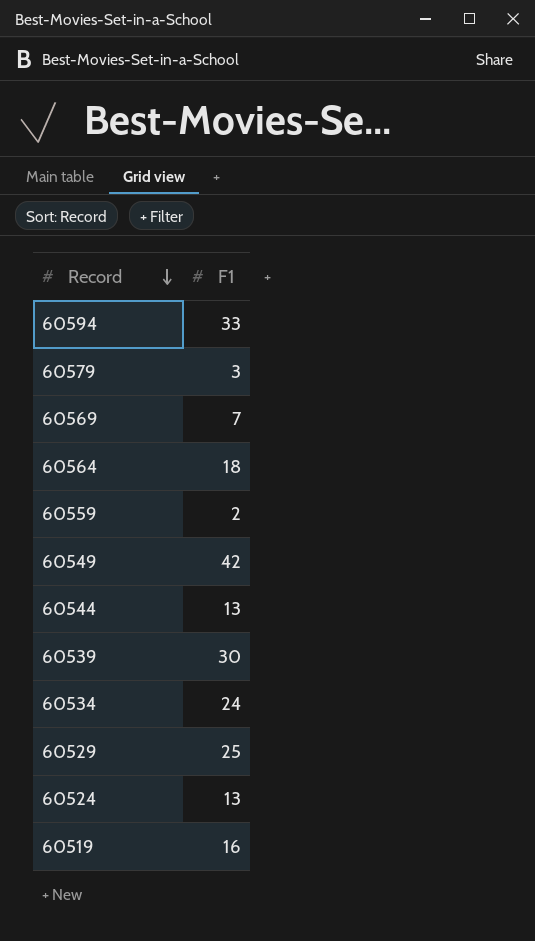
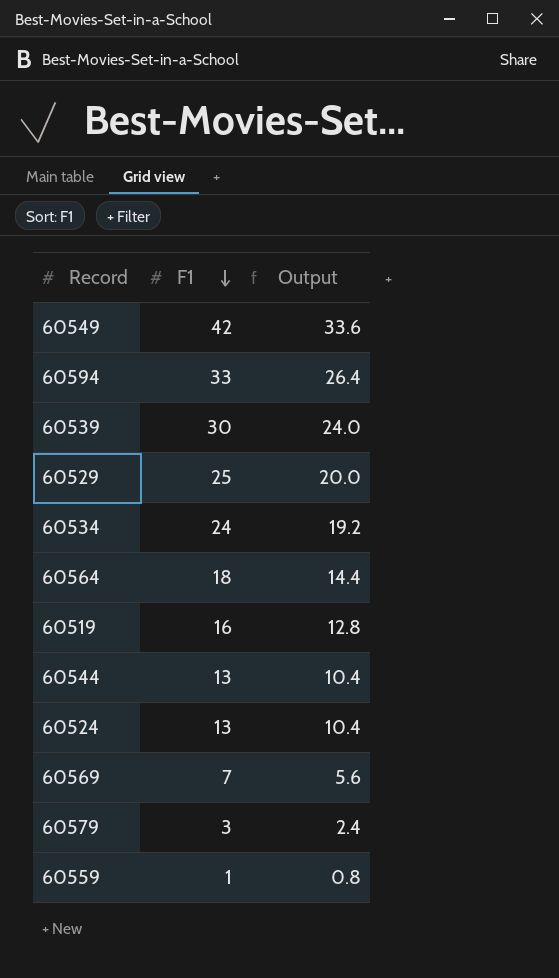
row order: Record descending -> F1 descending
column Output | formula: none -> [F1] * 0.8
60559 | F1: 2 -> 1

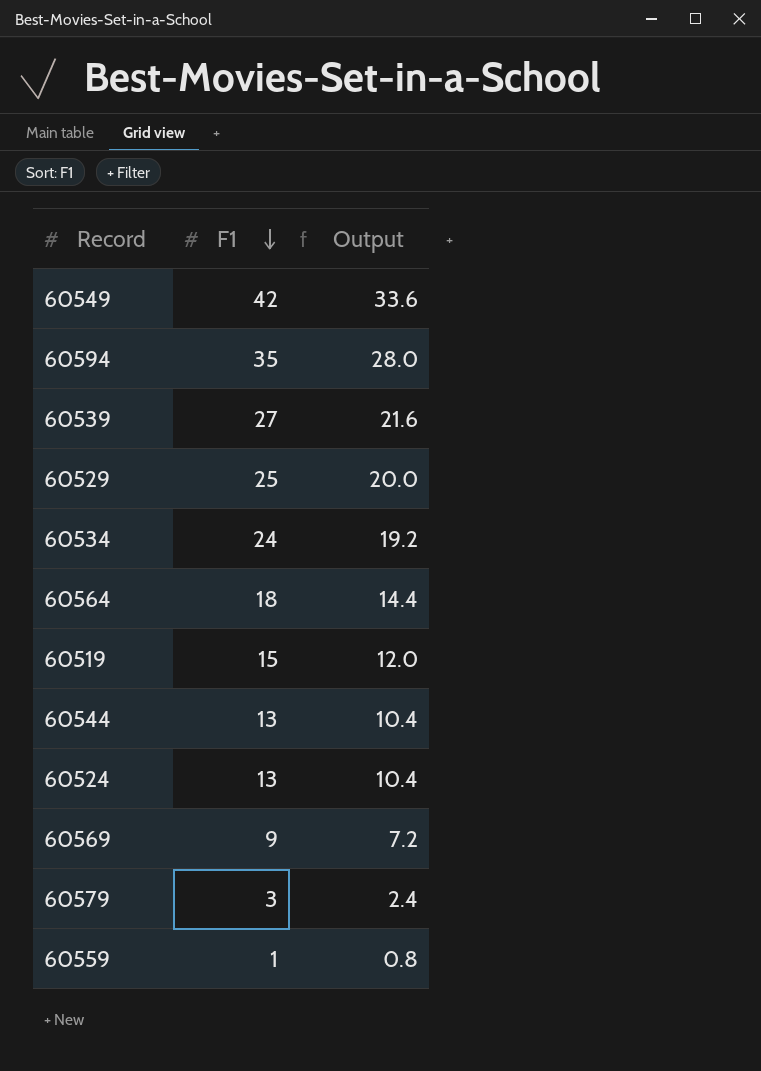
60594 | F1: 33 -> 35
60594 | Output: 26.4 -> 28.0
60539 | F1: 30 -> 27
60539 | Output: 24.0 -> 21.6
60519 | F1: 16 -> 15
60519 | Output: 12.8 -> 12.0
60569 | F1: 7 -> 9
60569 | Output: 5.6 -> 7.2

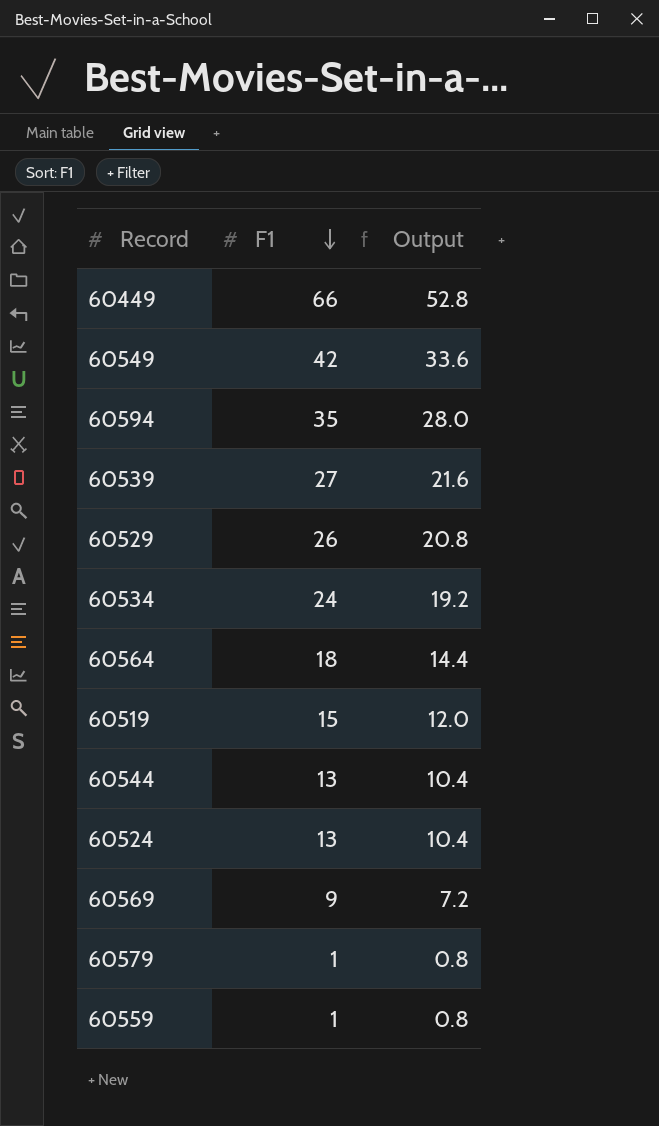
row 60449: none -> 66 | 52.8
60529 | F1: 25 -> 26
60529 | Output: 20.0 -> 20.8
60579 | F1: 3 -> 1
60579 | Output: 2.4 -> 0.8

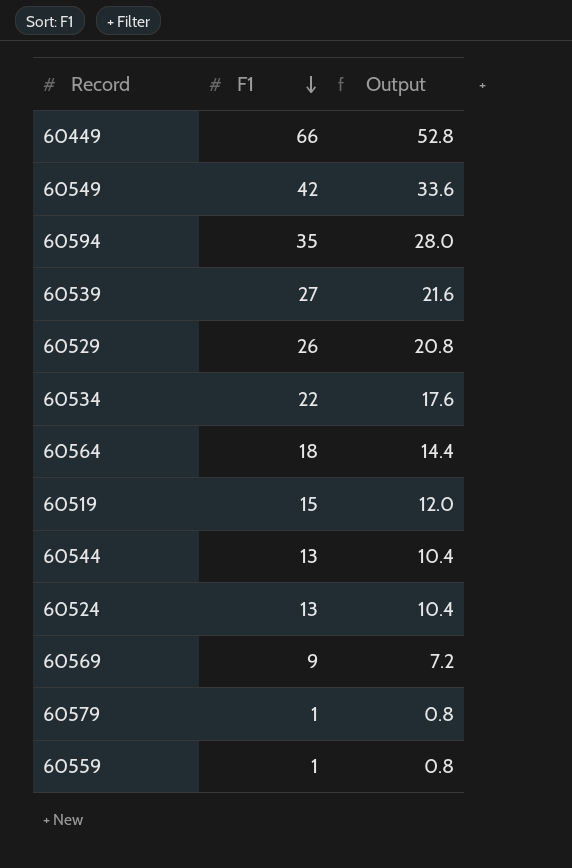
60534 | F1: 24 -> 22
60534 | Output: 19.2 -> 17.6

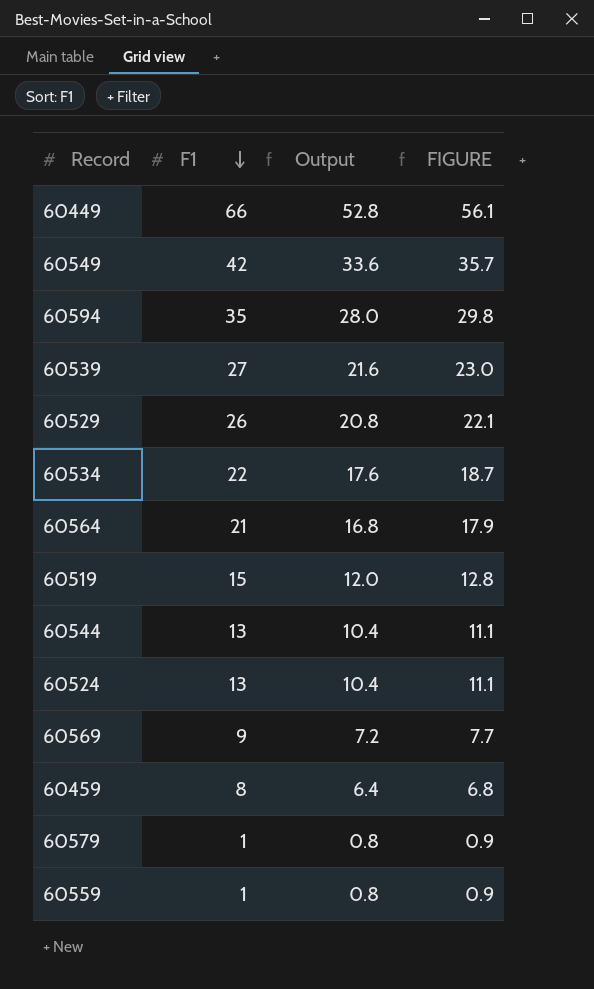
column FIGURE | formula: none -> [F1] * 0.85
60564 | F1: 18 -> 21
60564 | Output: 14.4 -> 16.8
row 60459: none -> 8 | 6.4 | 6.8

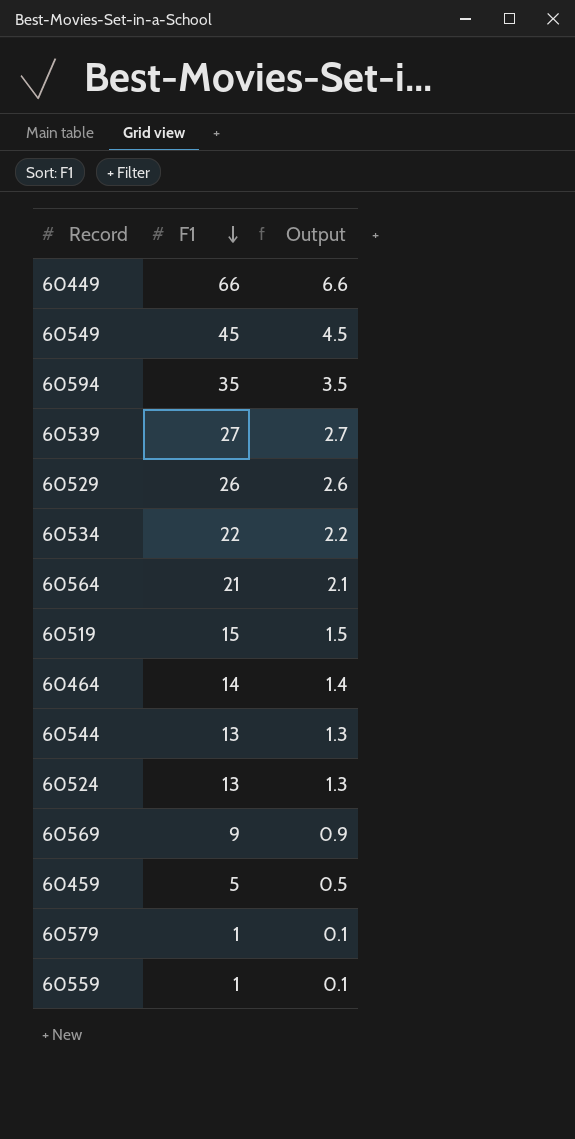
column FIGURE | formula: [F1] * 0.85 -> none
column Output | formula: [F1] * 0.8 -> [F1] * 0.1
60549 | F1: 42 -> 45
row 60464: none -> 14 | 1.4
60459 | F1: 8 -> 5

